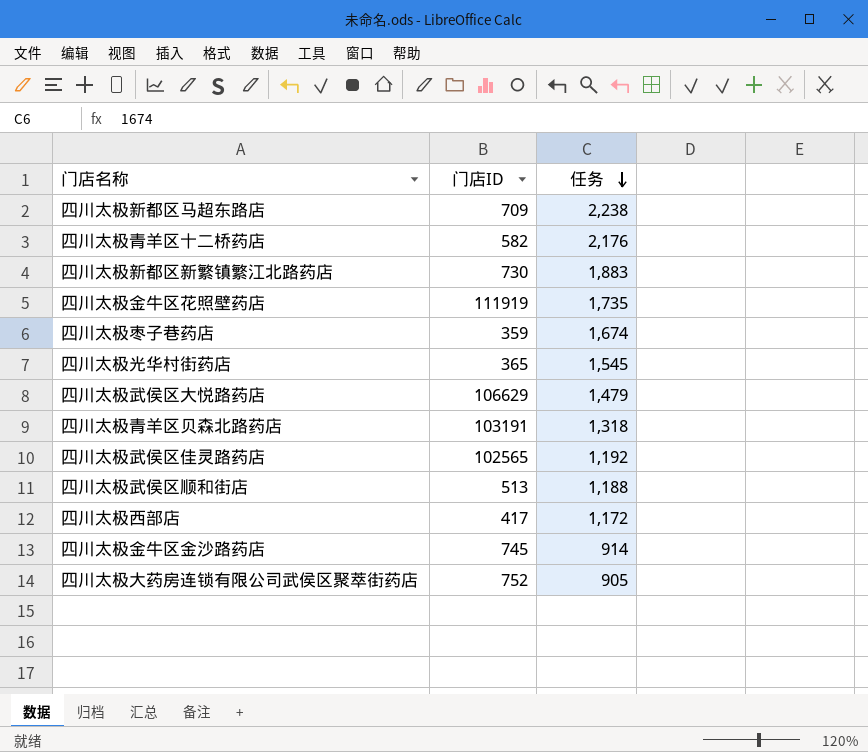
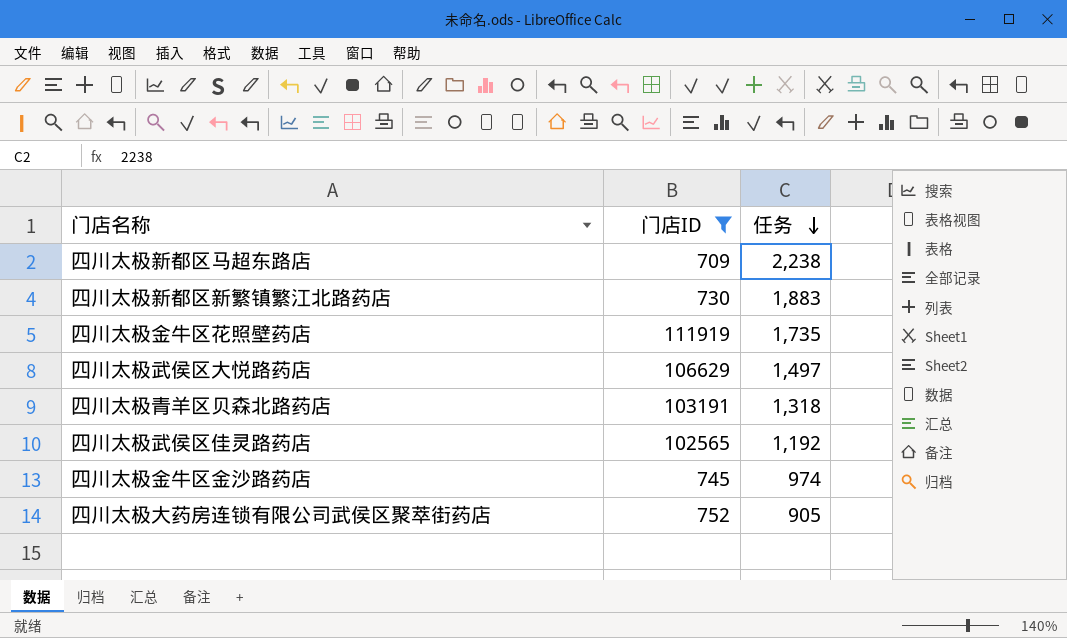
filter: none -> 门店ID >= 709
四川太极武侯区大悦路药店 | 任务: 1,479 -> 1,497
四川太极金牛区金沙路药店 | 任务: 914 -> 974

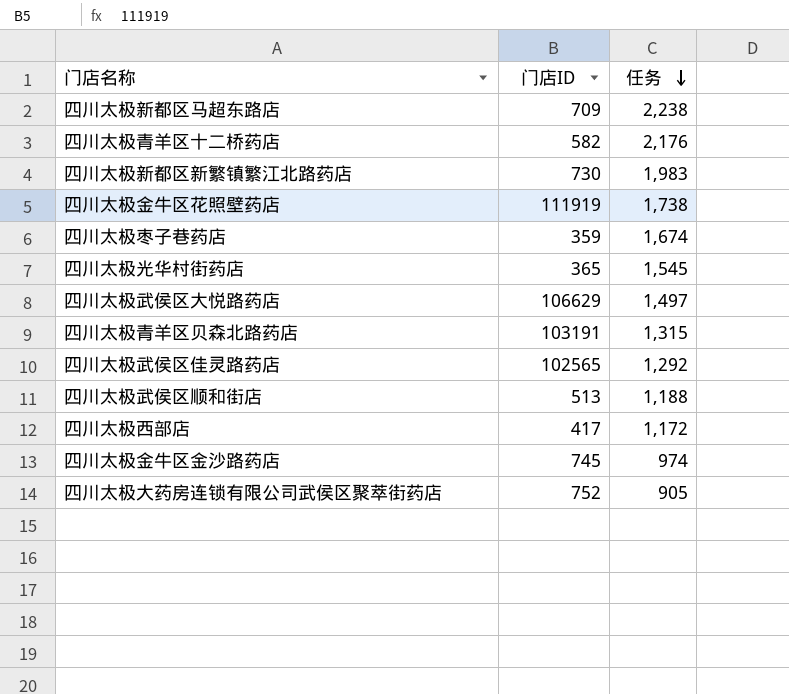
filter: 门店ID >= 709 -> none
四川太极新都区新繁镇繁江北路药店 | 任务: 1,883 -> 1,983
四川太极金牛区花照壁药店 | 任务: 1,735 -> 1,738
四川太极青羊区贝森北路药店 | 任务: 1,318 -> 1,315
四川太极武侯区佳灵路药店 | 任务: 1,192 -> 1,292

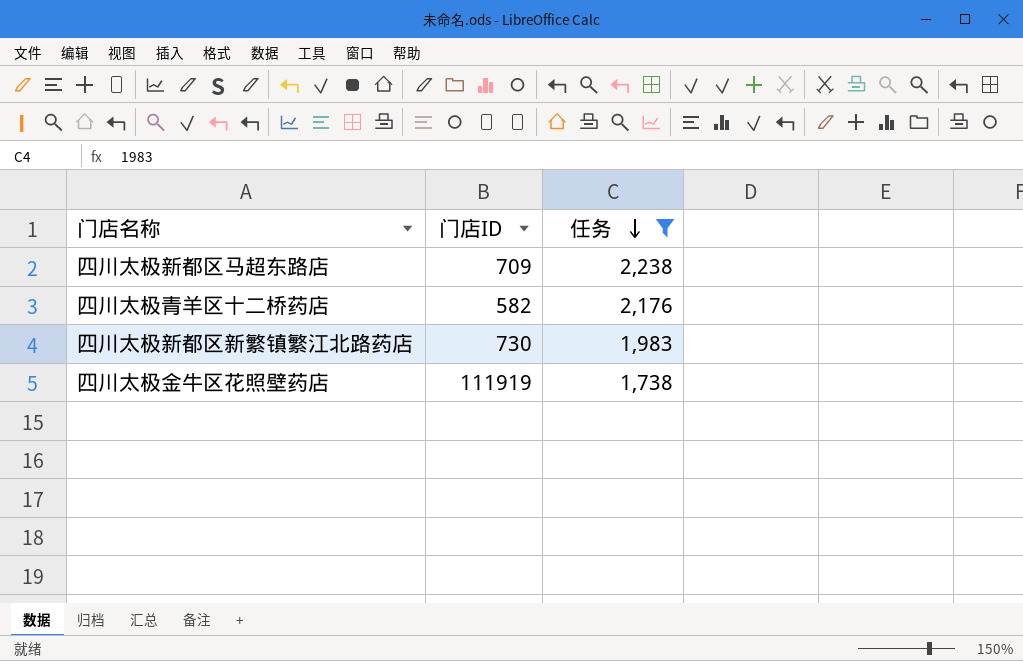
filter: none -> 任务 >= 1,738

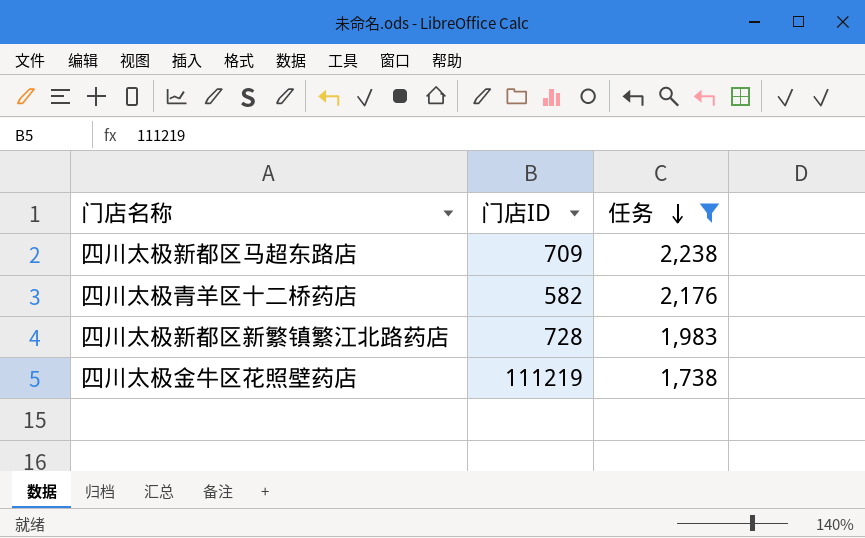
四川太极新都区新繁镇繁江北路药店 | 门店ID: 730 -> 728
四川太极金牛区花照壁药店 | 门店ID: 111919 -> 111219

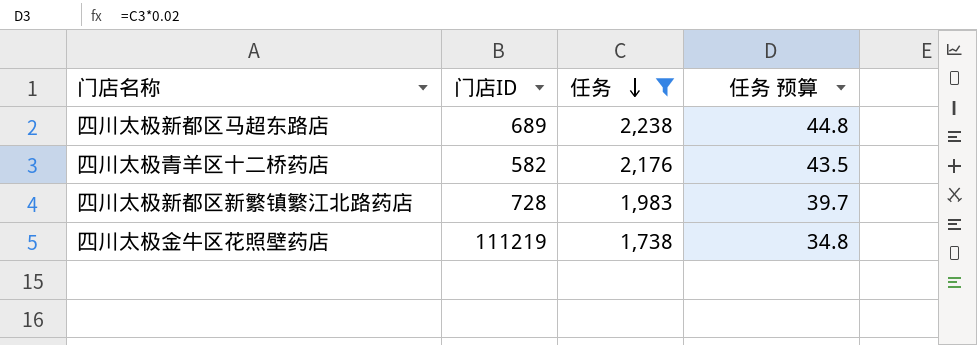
column 任务 预算 | formula: none -> [任务] * 0.02
四川太极新都区马超东路店 | 门店ID: 709 -> 689

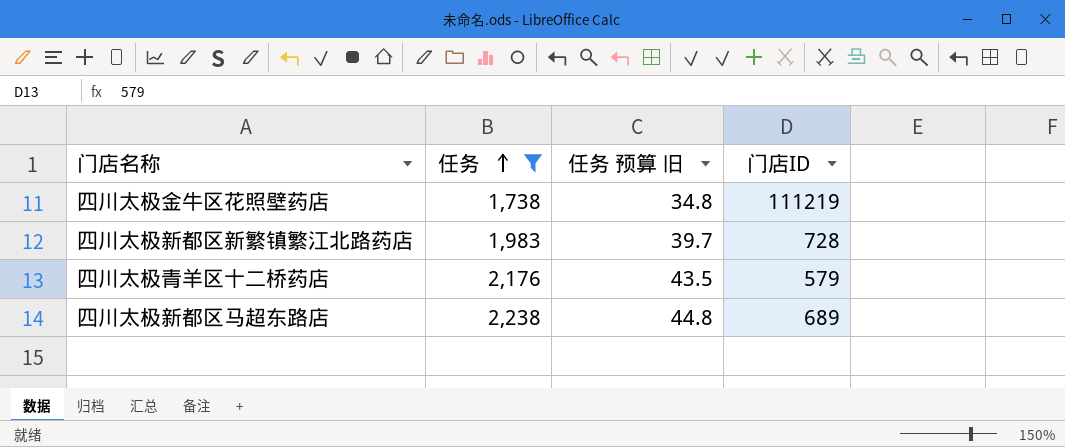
row order: 任务 descending -> 任务 ascending
column name: 任务 预算 -> 任务 预算 旧
column 门店ID | position: 2 -> 4
四川太极青羊区十二桥药店 | 门店ID: 582 -> 579

